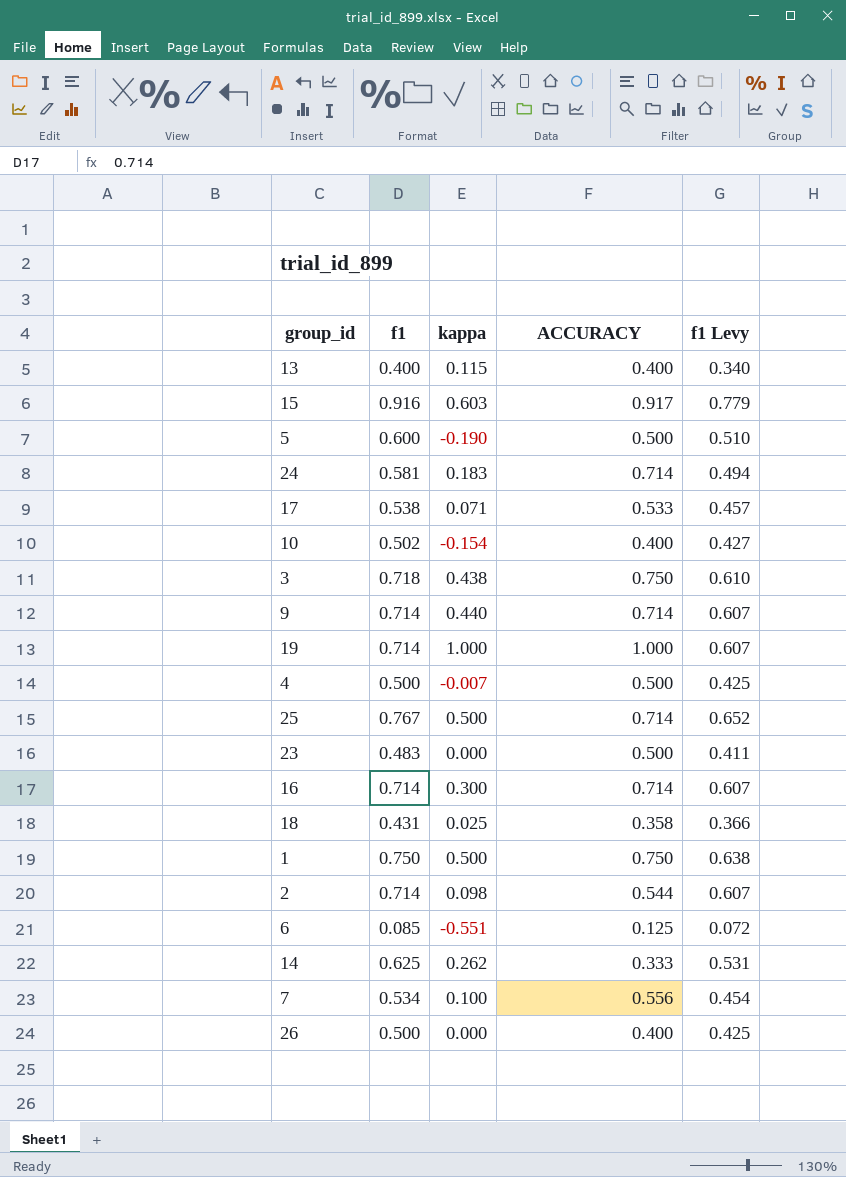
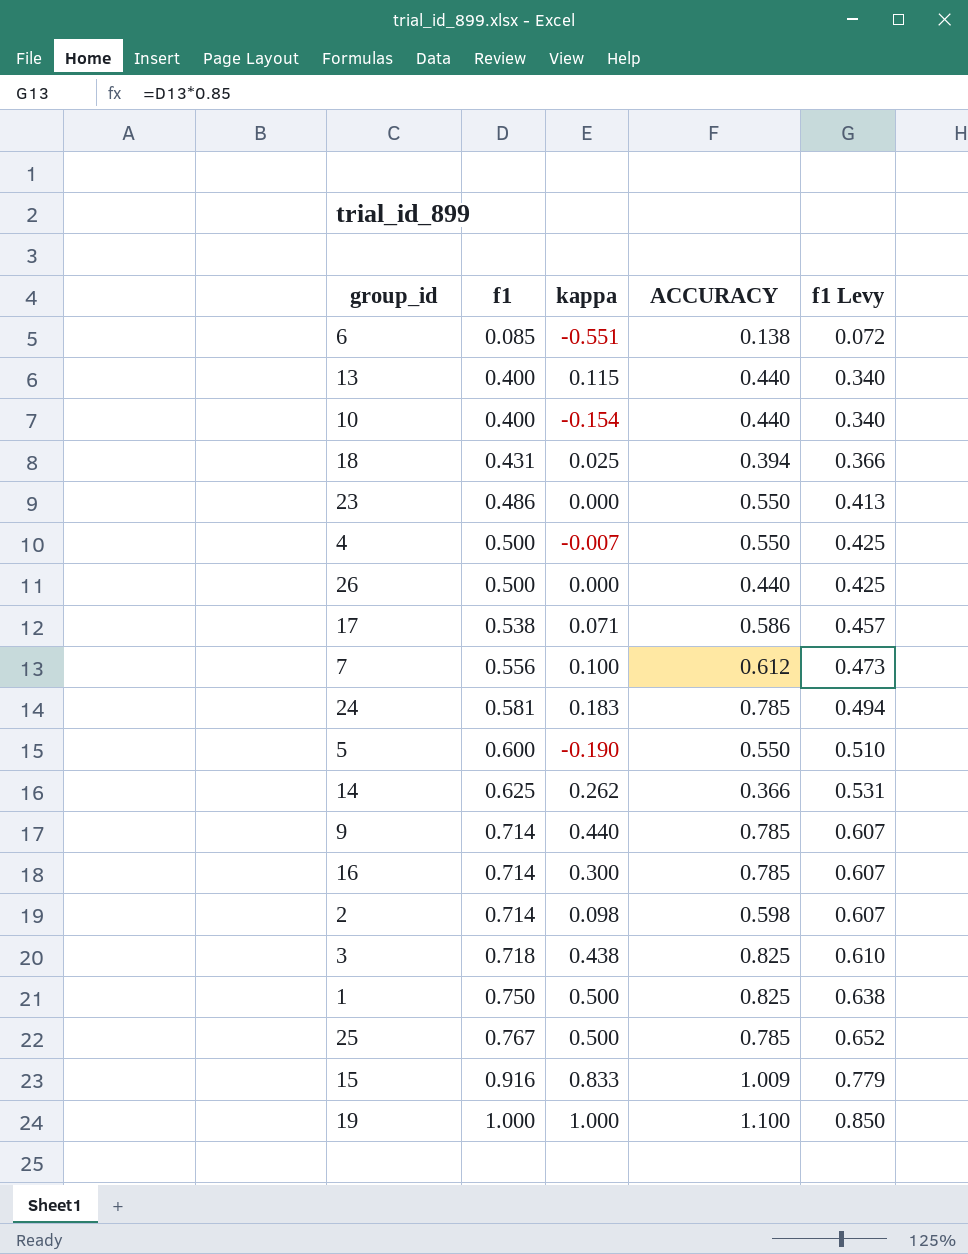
row order: none -> f1 ascending
6 | ACCURACY: 0.125 -> 0.138
13 | ACCURACY: 0.400 -> 0.440
10 | f1: 0.502 -> 0.400
10 | ACCURACY: 0.400 -> 0.440
10 | f1 Levy: 0.427 -> 0.340
18 | ACCURACY: 0.358 -> 0.394
23 | f1: 0.483 -> 0.486
23 | ACCURACY: 0.500 -> 0.550
23 | f1 Levy: 0.411 -> 0.413
4 | ACCURACY: 0.500 -> 0.550
26 | ACCURACY: 0.400 -> 0.440
17 | ACCURACY: 0.533 -> 0.586
7 | f1: 0.534 -> 0.556
7 | ACCURACY: 0.556 -> 0.612
7 | f1 Levy: 0.454 -> 0.473
24 | ACCURACY: 0.714 -> 0.785
5 | ACCURACY: 0.500 -> 0.550
14 | ACCURACY: 0.333 -> 0.366
9 | ACCURACY: 0.714 -> 0.785
16 | ACCURACY: 0.714 -> 0.785
2 | ACCURACY: 0.544 -> 0.598
3 | ACCURACY: 0.750 -> 0.825
1 | ACCURACY: 0.750 -> 0.825
25 | ACCURACY: 0.714 -> 0.785
15 | kappa: 0.603 -> 0.833
15 | ACCURACY: 0.917 -> 1.009
19 | f1: 0.714 -> 1.000
19 | ACCURACY: 1.000 -> 1.100
19 | f1 Levy: 0.607 -> 0.850

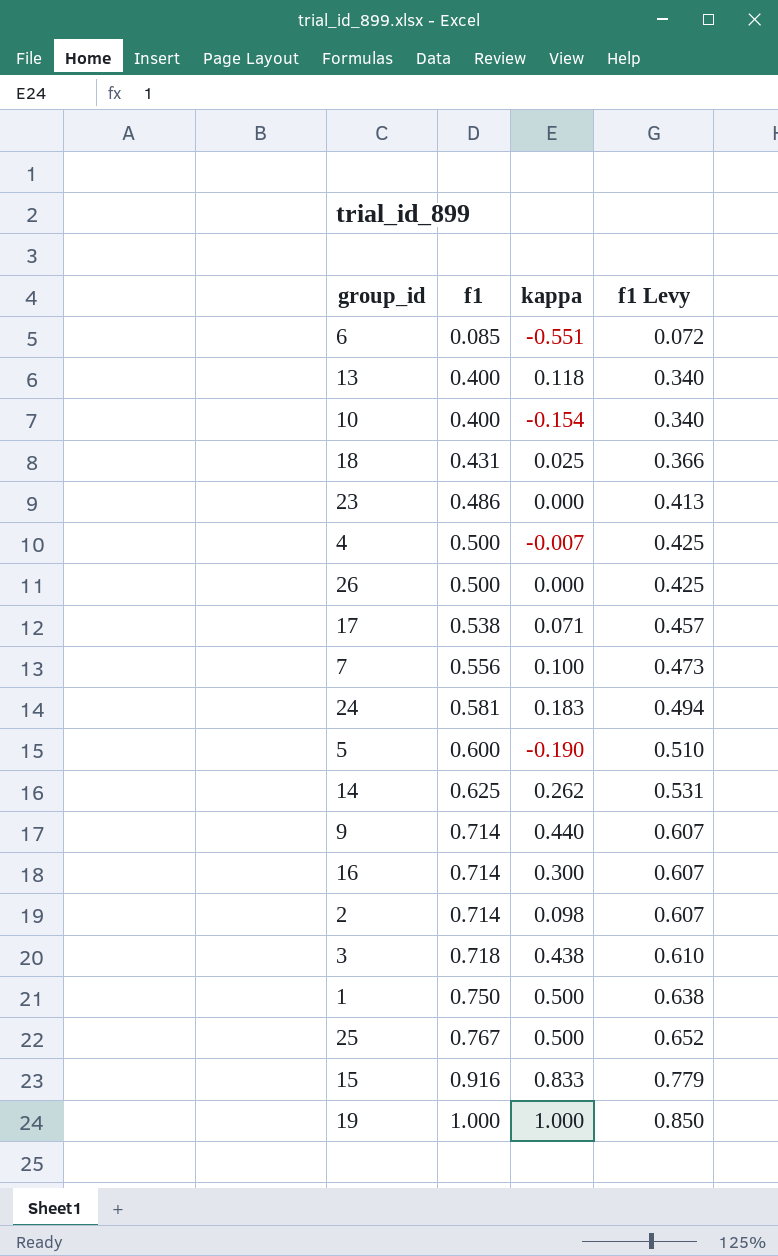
column ACCURACY | position: 4 -> none
13 | kappa: 0.115 -> 0.118

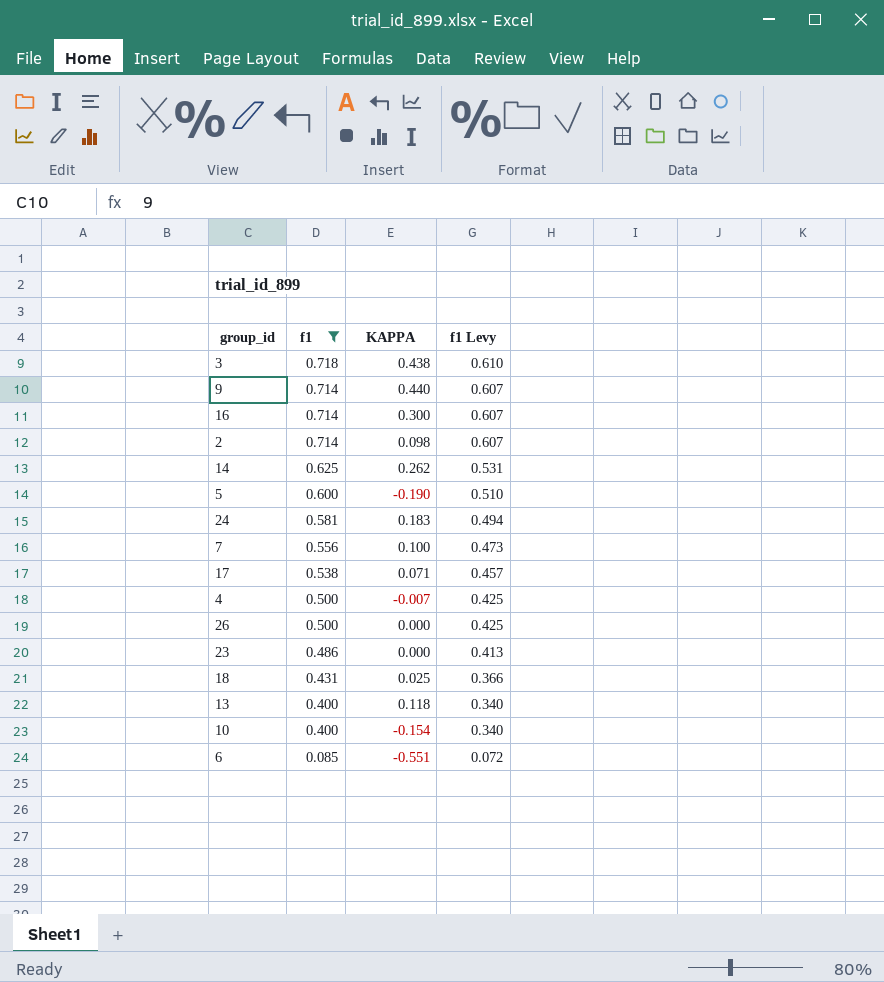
filter: none -> f1 <= 0.718
row order: f1 ascending -> f1 descending
column name: kappa -> KAPPA

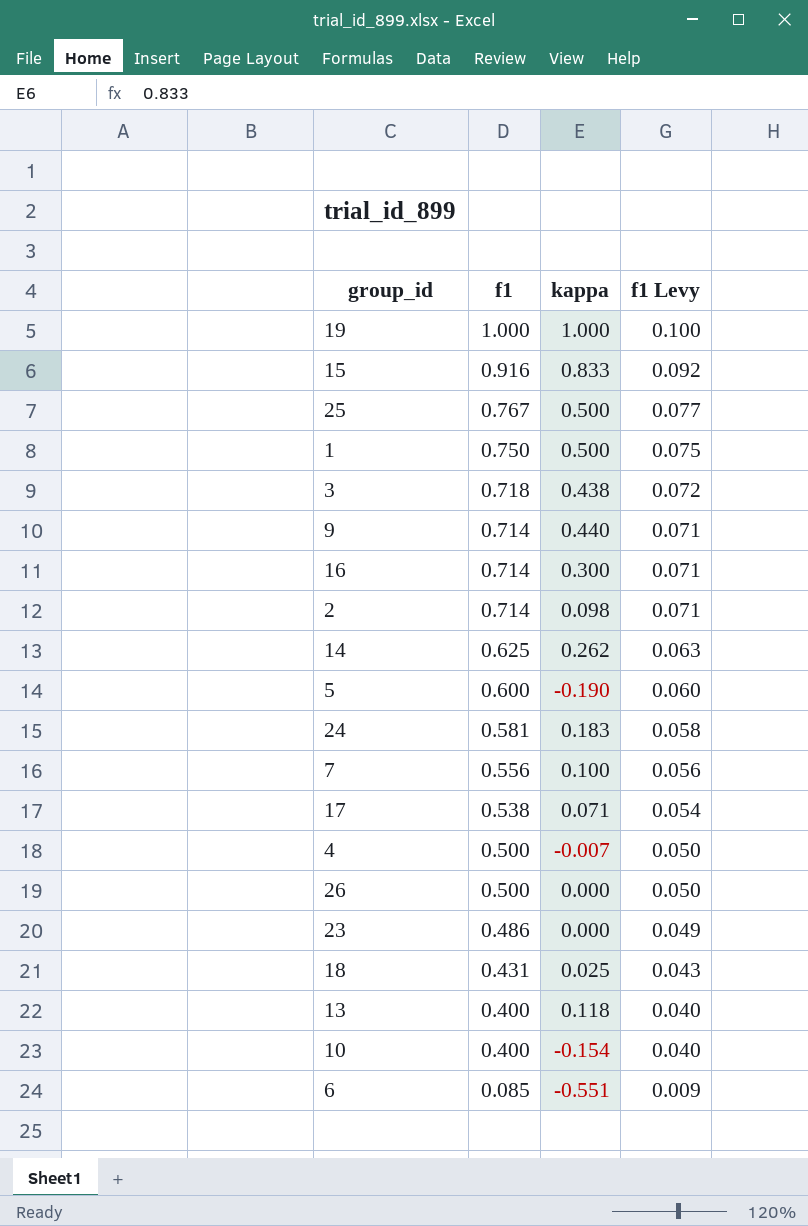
filter: f1 <= 0.718 -> none
column name: KAPPA -> kappa
column f1 Levy | formula: [f1] * 0.85 -> [f1] * 0.1

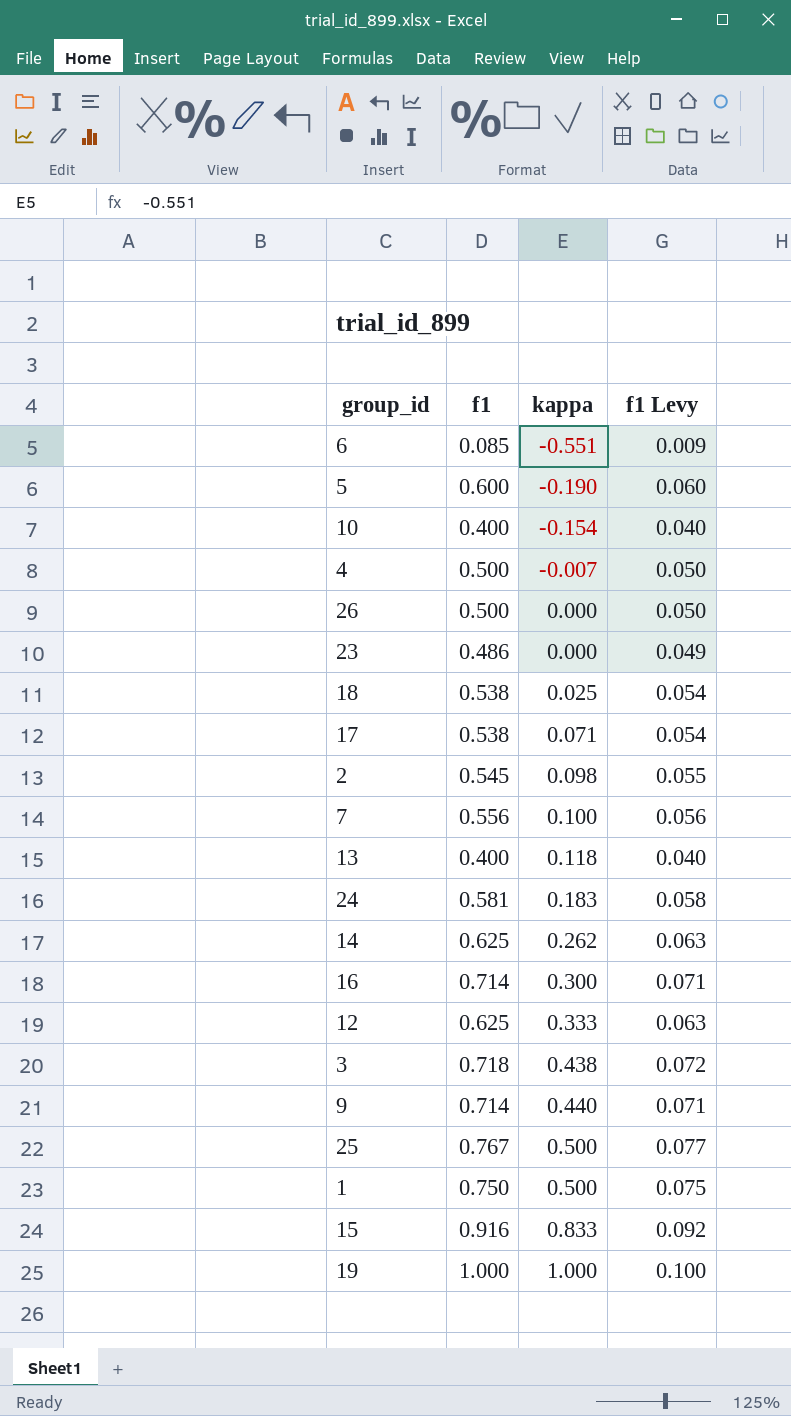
row order: f1 descending -> kappa ascending
18 | f1: 0.431 -> 0.538
18 | f1 Levy: 0.043 -> 0.054
2 | f1: 0.714 -> 0.545
2 | f1 Levy: 0.071 -> 0.055
row 12: none -> 0.625 | 0.333 | 0.063

